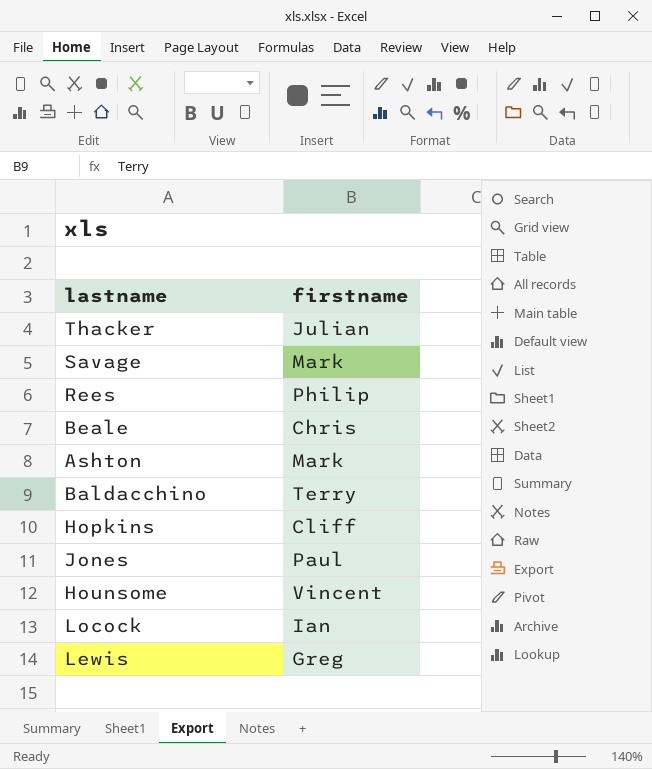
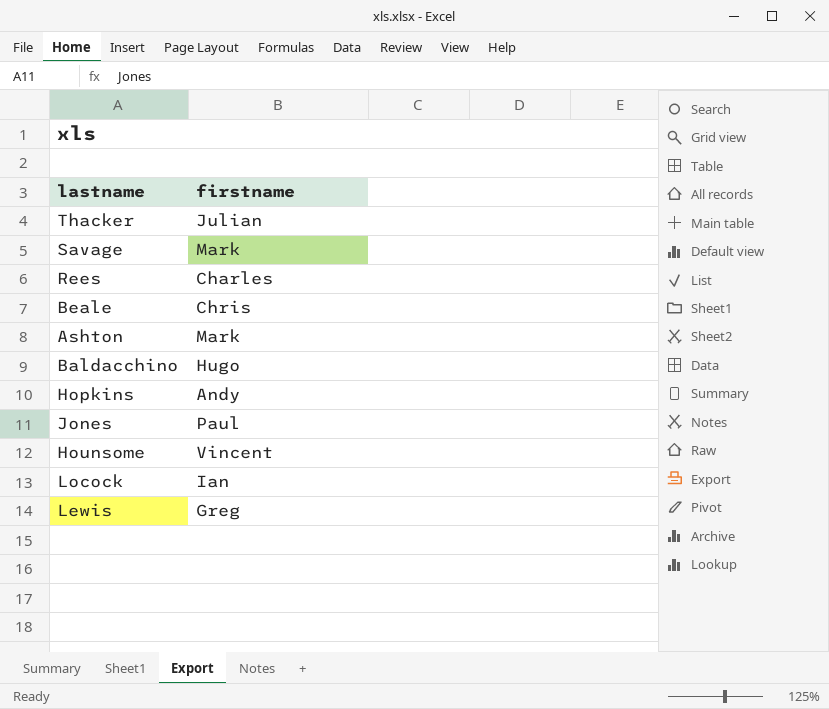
Rees | firstname: Philip -> Charles
Baldacchino | firstname: Terry -> Hugo
Hopkins | firstname: Cliff -> Andy

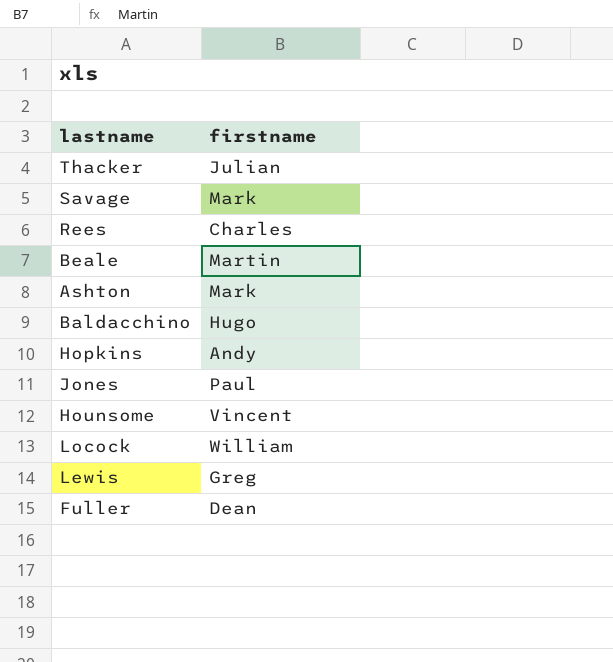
Beale | firstname: Chris -> Martin
Locock | firstname: Ian -> William
row Fuller: none -> Dean

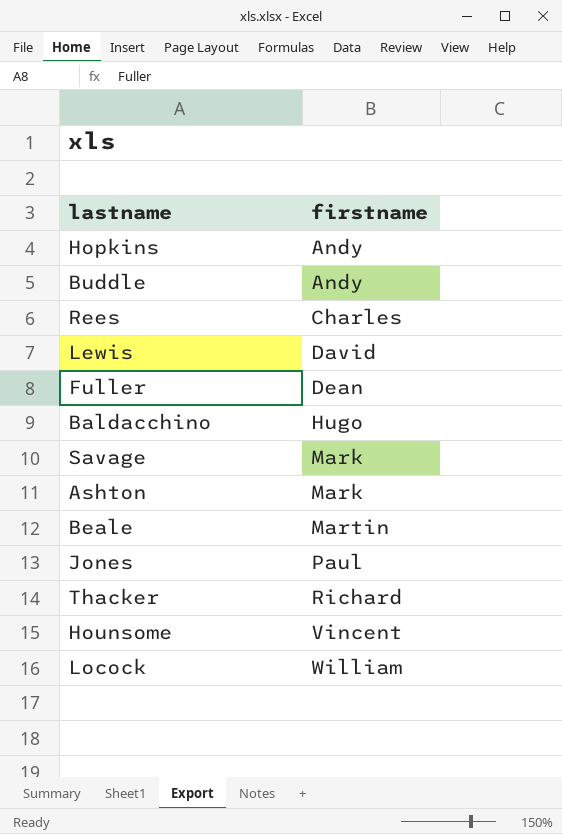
row order: none -> firstname ascending
row Buddle: none -> Andy
Lewis | firstname: Greg -> David
Thacker | firstname: Julian -> Richard

